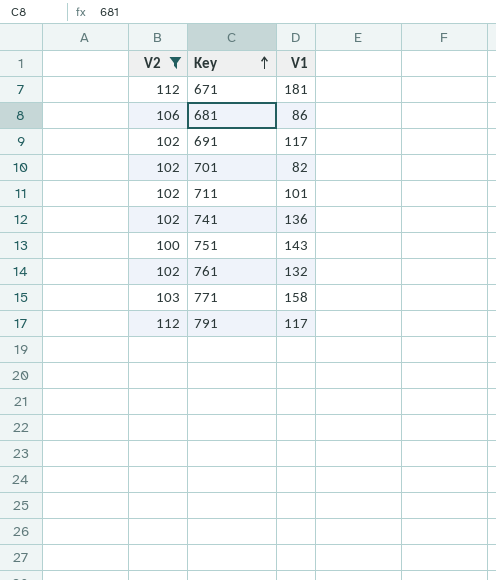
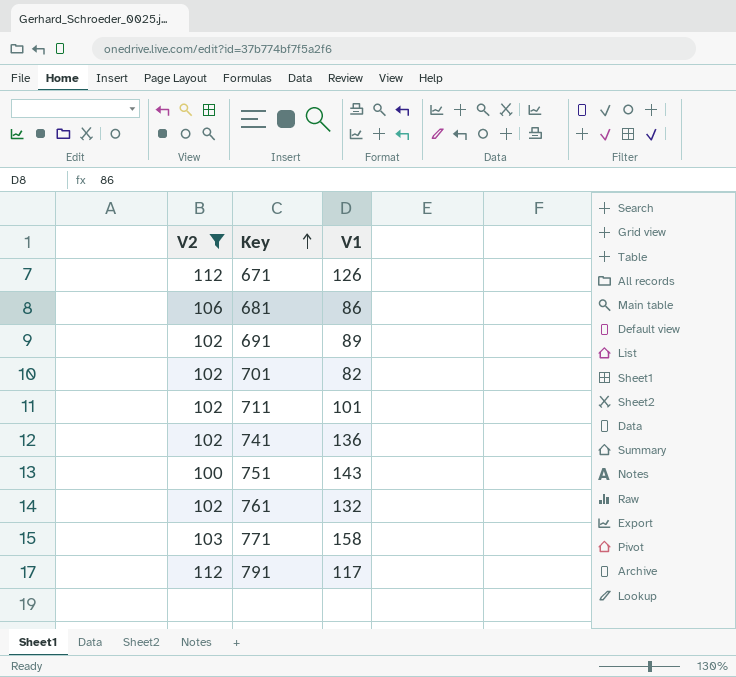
671 | V1: 181 -> 126
691 | V1: 117 -> 89

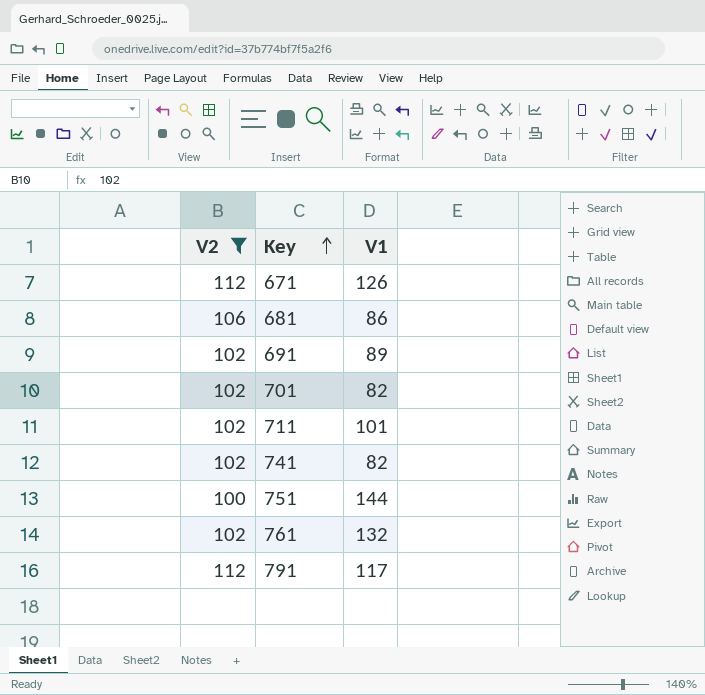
row 771: 103 | 158 -> none
741 | V1: 136 -> 82
751 | V1: 143 -> 144

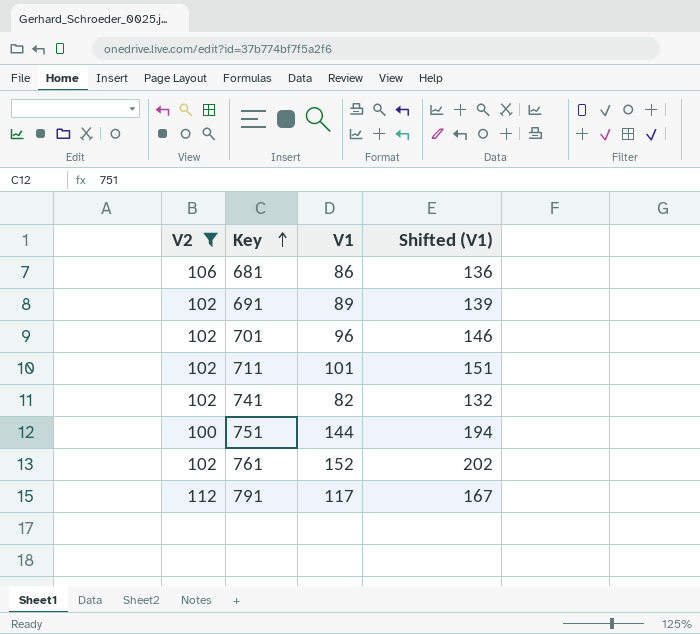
column Shifted (V1) | formula: none -> [V1] + 50
row 671: 112 | 126 -> none
701 | V1: 82 -> 96
761 | V1: 132 -> 152

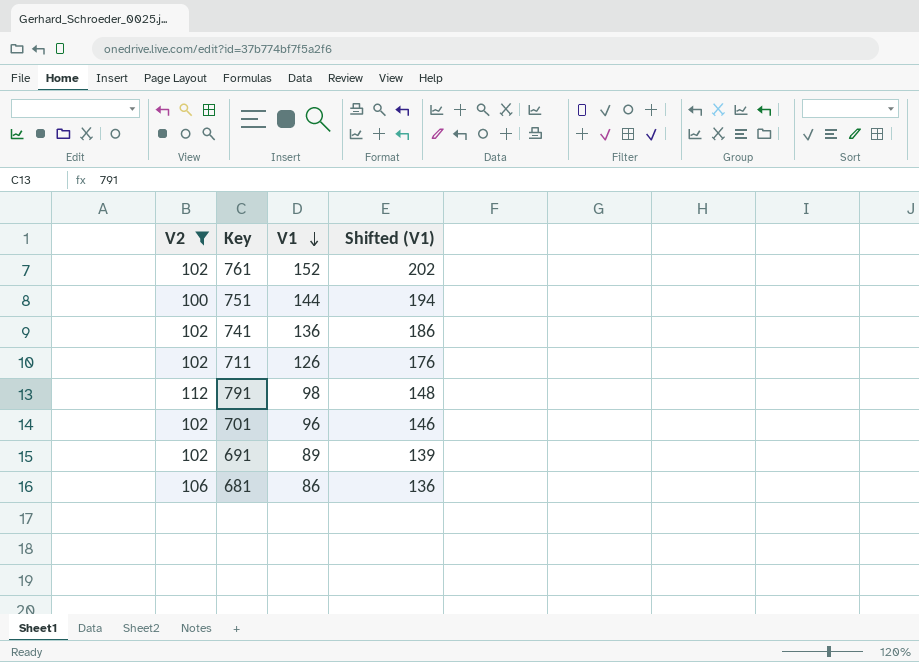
row order: Key ascending -> V1 descending
741 | V1: 82 -> 136
741 | Shifted (V1): 132 -> 186
711 | V1: 101 -> 126
711 | Shifted (V1): 151 -> 176
791 | V1: 117 -> 98
791 | Shifted (V1): 167 -> 148

